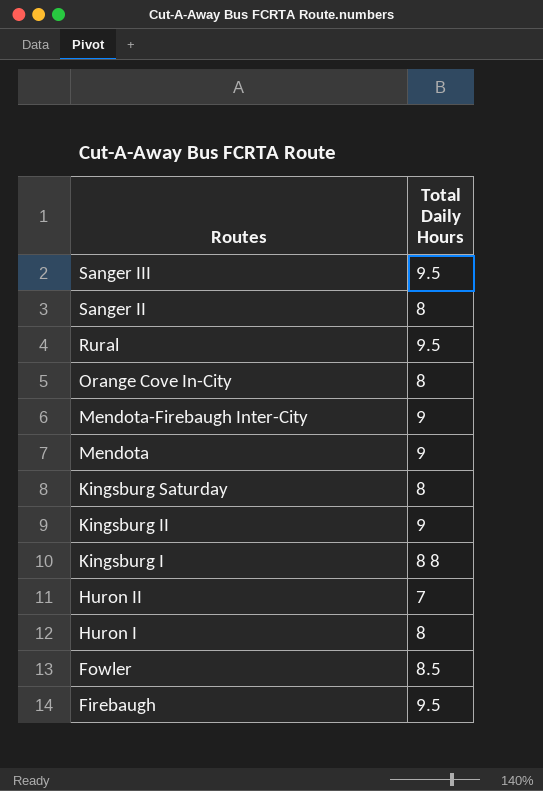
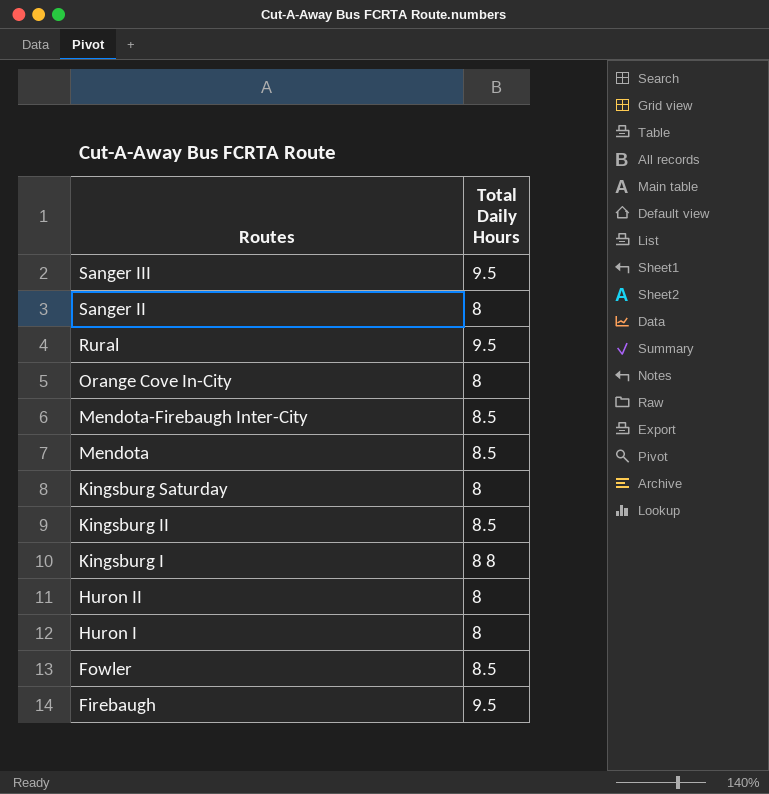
Mendota-Firebaugh Inter-City | Total Daily Hours: 9 -> 8.5
Mendota | Total Daily Hours: 9 -> 8.5
Kingsburg II | Total Daily Hours: 9 -> 8.5
Huron II | Total Daily Hours: 7 -> 8

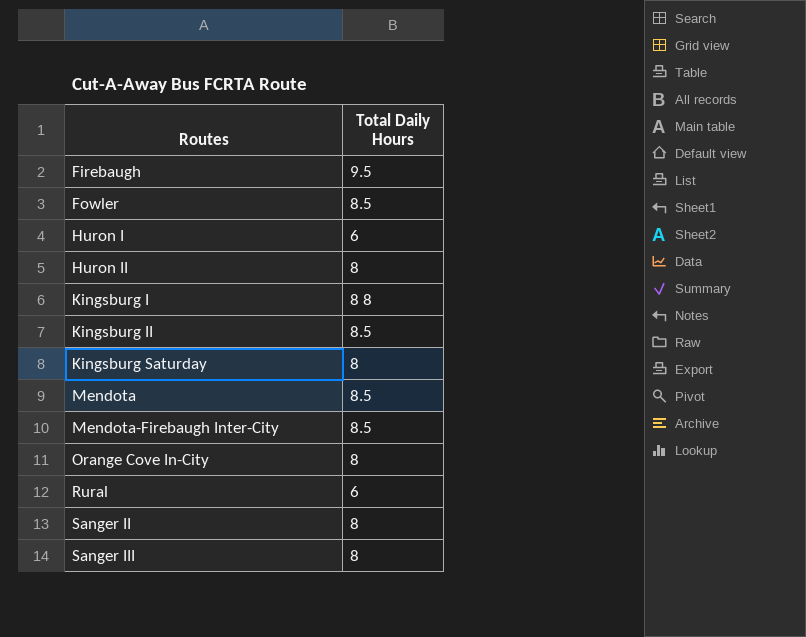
row order: Routes descending -> Routes ascending
Huron I | Total Daily Hours: 8 -> 6
Rural | Total Daily Hours: 9.5 -> 6
Sanger III | Total Daily Hours: 9.5 -> 8

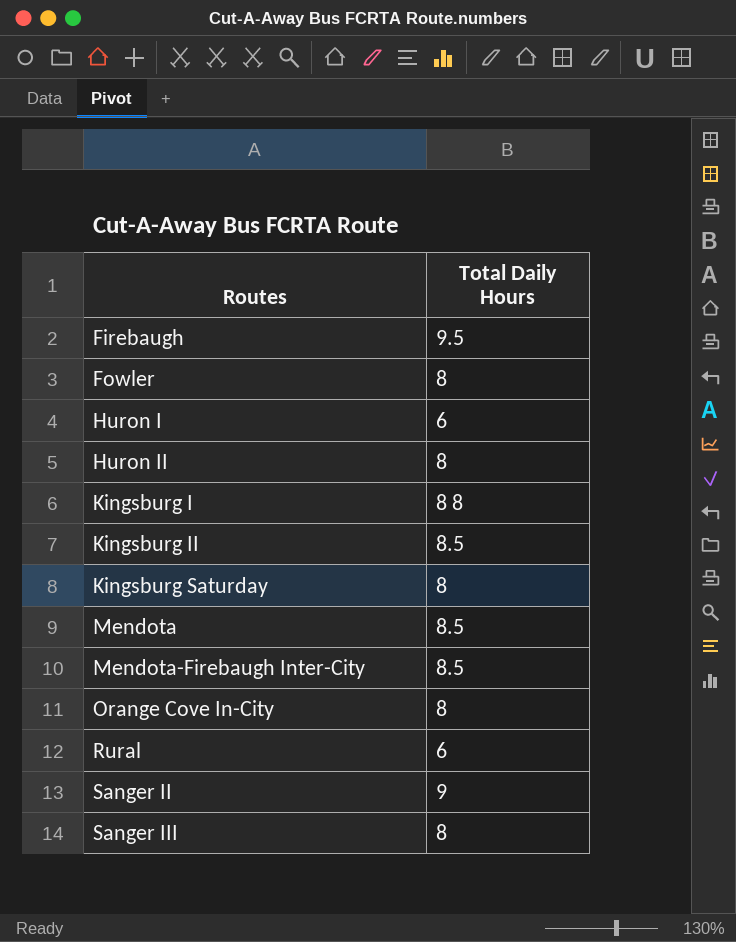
Fowler | Total Daily Hours: 8.5 -> 8
Sanger II | Total Daily Hours: 8 -> 9

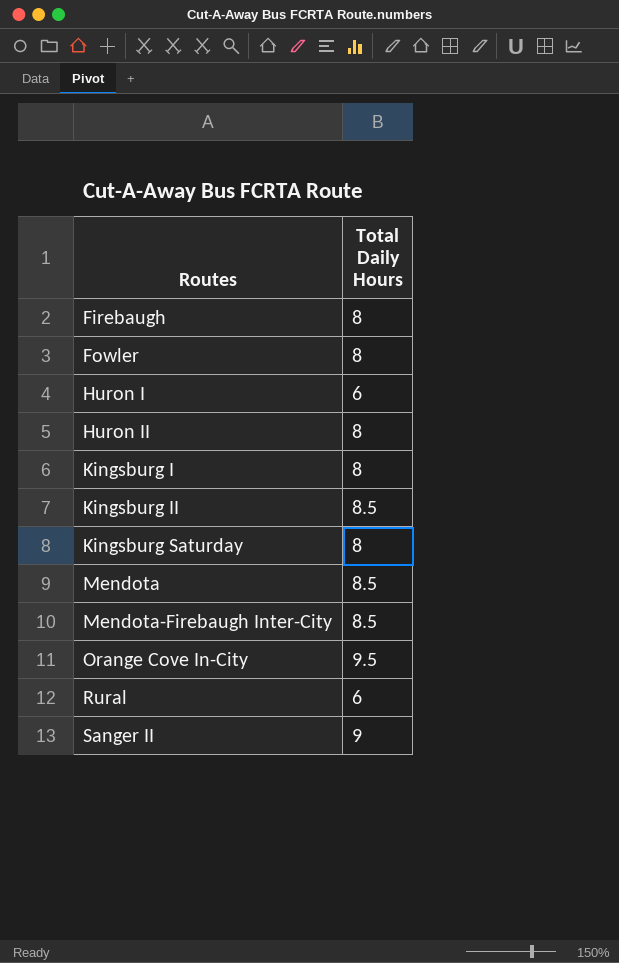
row Sanger III: 8 -> none
Firebaugh | Total Daily Hours: 9.5 -> 8
Kingsburg I | Total Daily Hours: 8 8 -> 8
Orange Cove In-City | Total Daily Hours: 8 -> 9.5

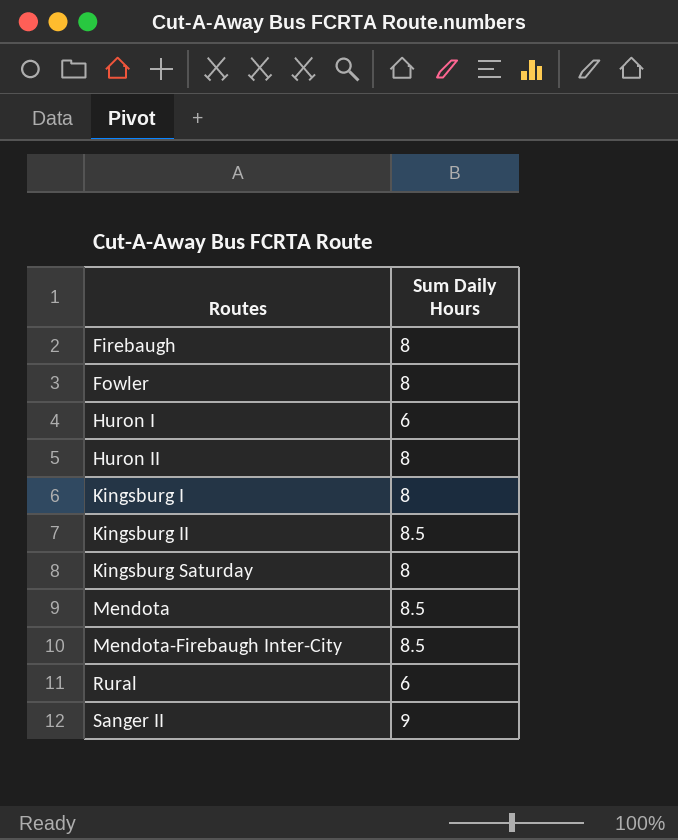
column name: Total Daily Hours -> Sum Daily Hours
row Orange Cove In-City: 9.5 -> none

